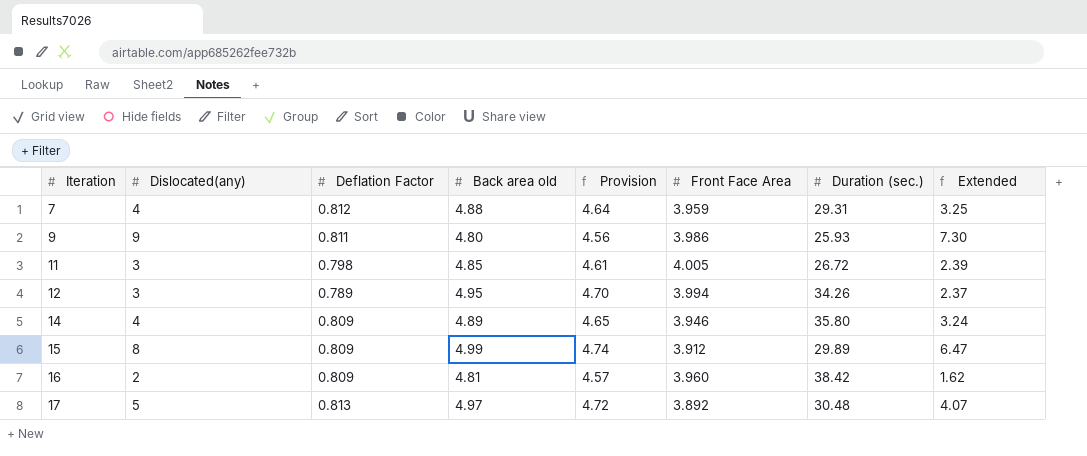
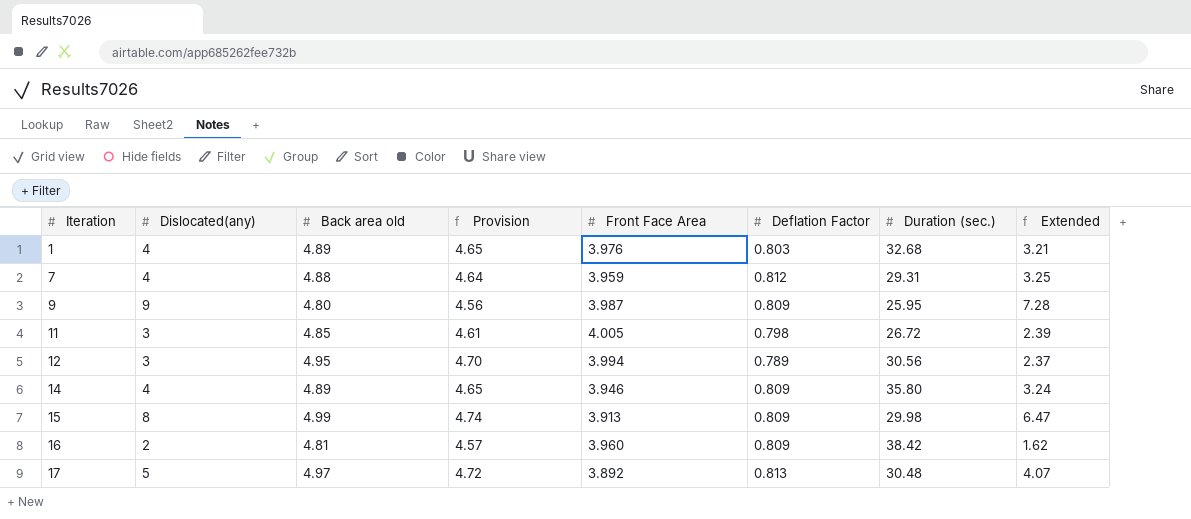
column Deflation Factor | position: 3 -> 6
row 1: none -> 4 | 4.89 | 4.65 | 3.976 | 0.803 | 32.68 | 3.21
9 | Front Face Area: 3.986 -> 3.987
9 | Deflation Factor: 0.811 -> 0.809
9 | Duration (sec.): 25.93 -> 25.95
9 | Extended: 7.30 -> 7.28
12 | Duration (sec.): 34.26 -> 30.56
15 | Front Face Area: 3.912 -> 3.913
15 | Duration (sec.): 29.89 -> 29.98

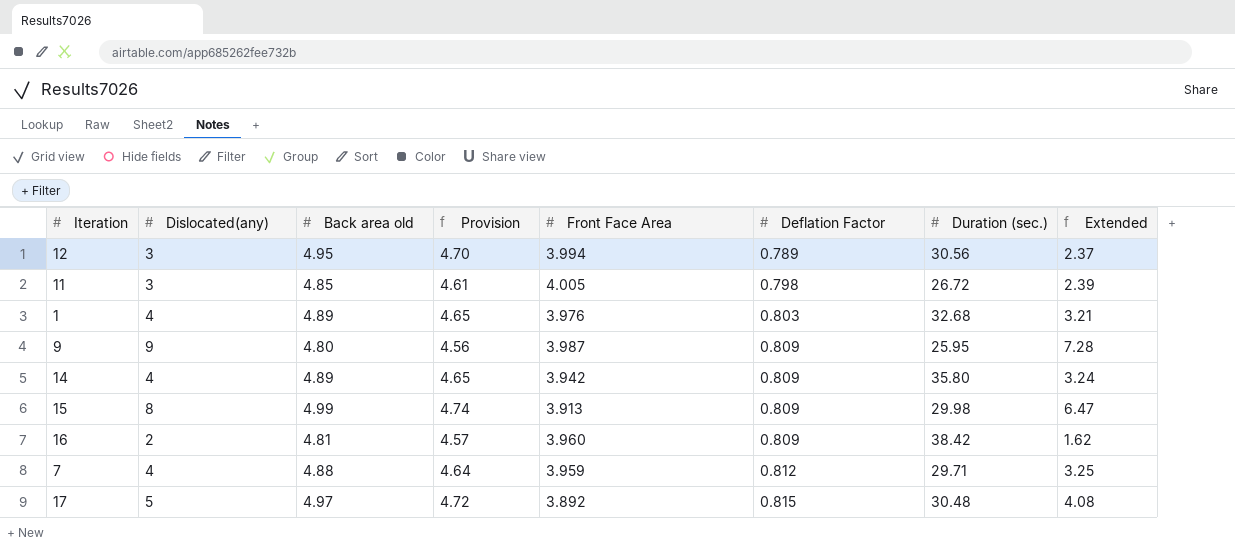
row order: Iteration ascending -> Deflation Factor ascending
14 | Front Face Area: 3.946 -> 3.942
7 | Duration (sec.): 29.31 -> 29.71
17 | Deflation Factor: 0.813 -> 0.815
17 | Extended: 4.07 -> 4.08

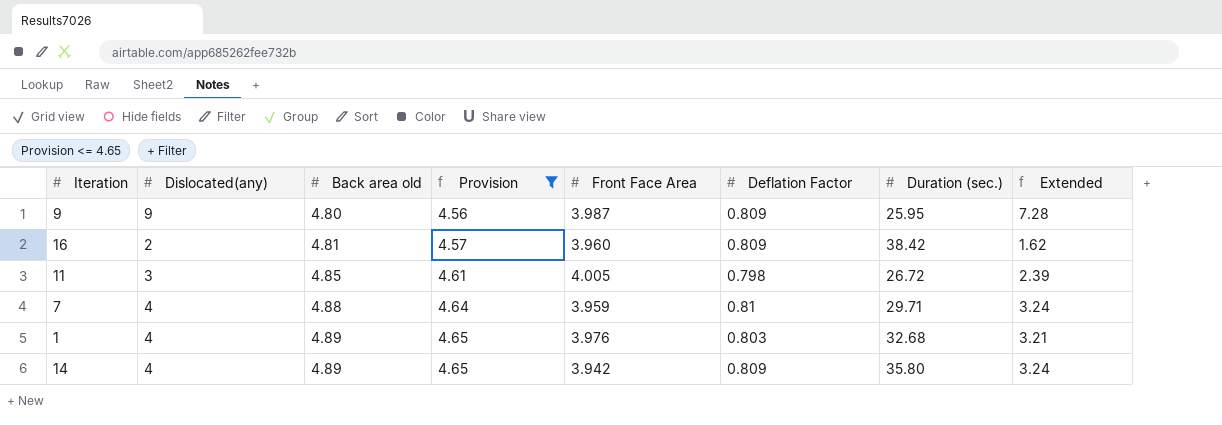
filter: none -> Provision <= 4.65
row order: Deflation Factor ascending -> Back area old ascending
7 | Deflation Factor: 0.812 -> 0.81
7 | Extended: 3.25 -> 3.24

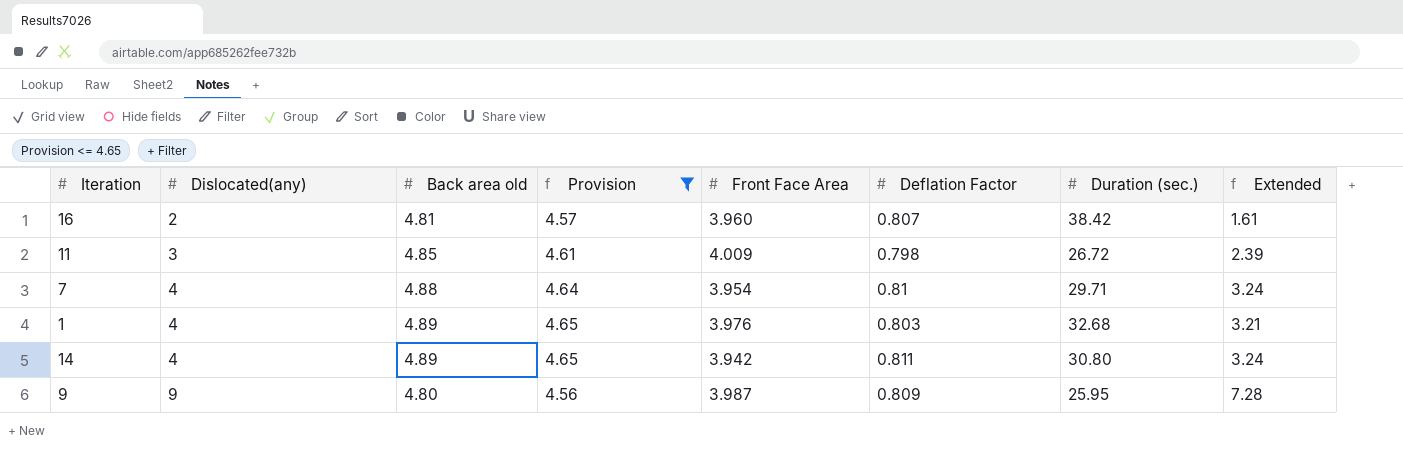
row order: Back area old ascending -> Dislocated(any) ascending
16 | Deflation Factor: 0.809 -> 0.807
16 | Extended: 1.62 -> 1.61
11 | Front Face Area: 4.005 -> 4.009
7 | Front Face Area: 3.959 -> 3.954
14 | Deflation Factor: 0.809 -> 0.811
14 | Duration (sec.): 35.80 -> 30.80

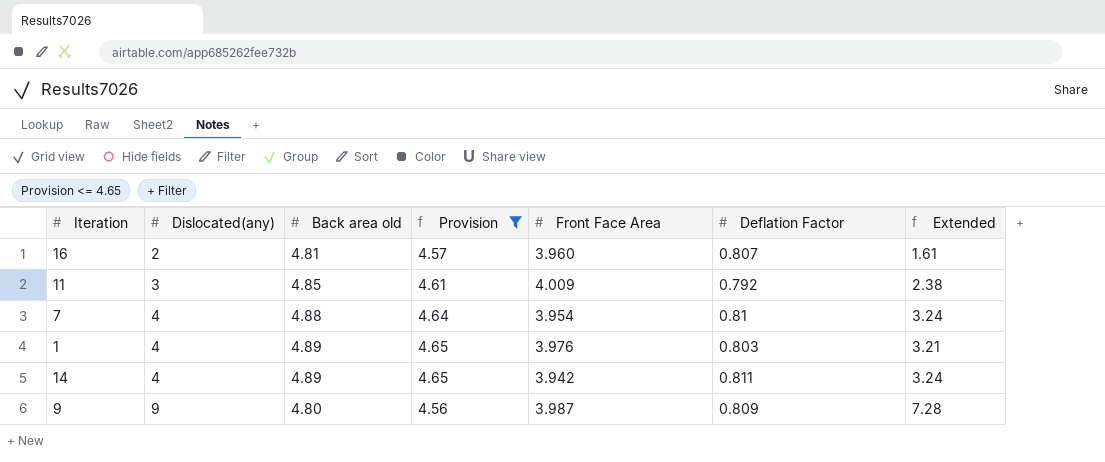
column Duration (sec.) | position: 7 -> none
11 | Deflation Factor: 0.798 -> 0.792
11 | Extended: 2.39 -> 2.38

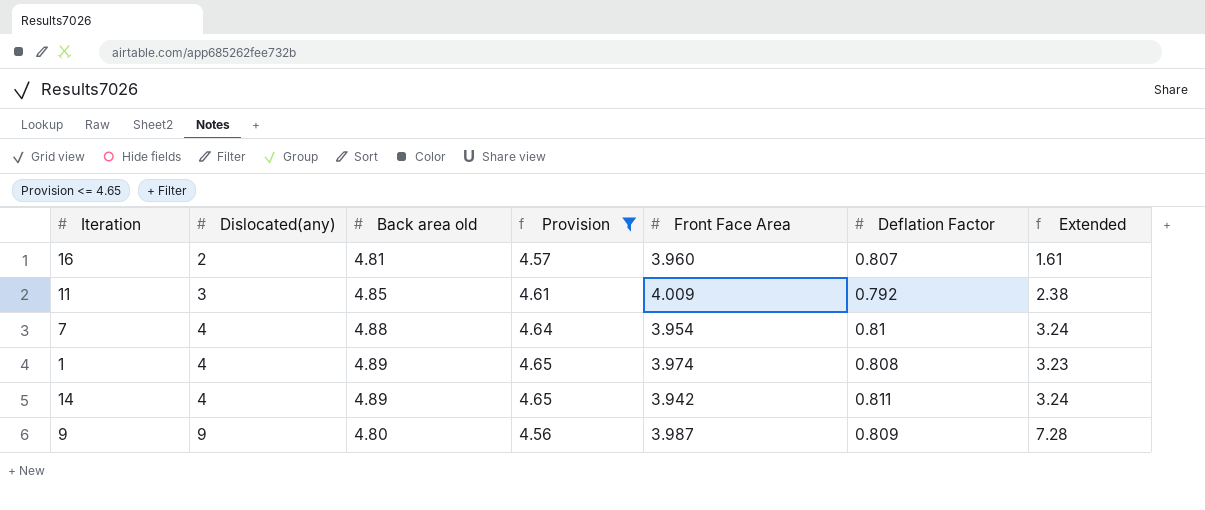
1 | Front Face Area: 3.976 -> 3.974
1 | Deflation Factor: 0.803 -> 0.808
1 | Extended: 3.21 -> 3.23

